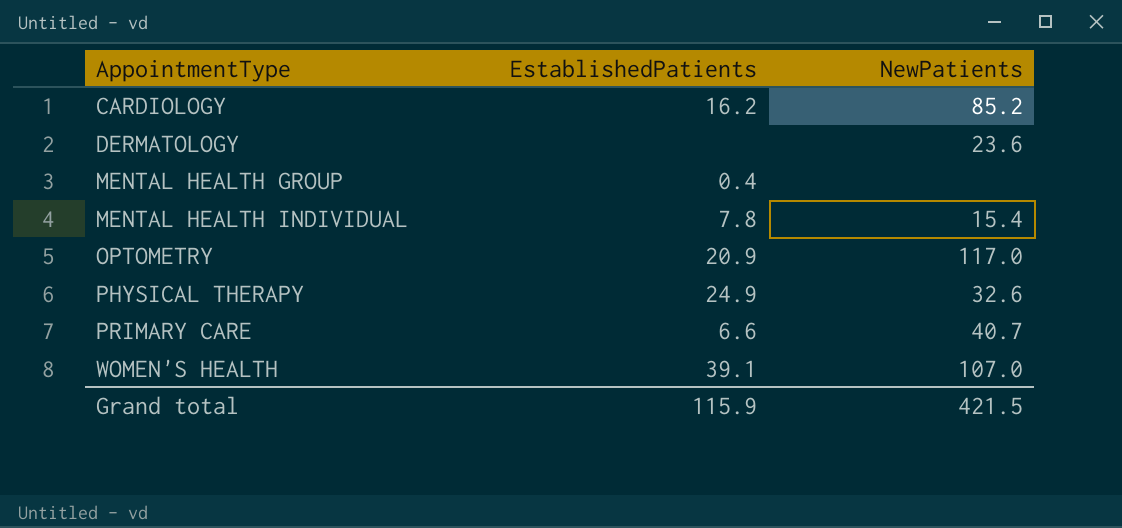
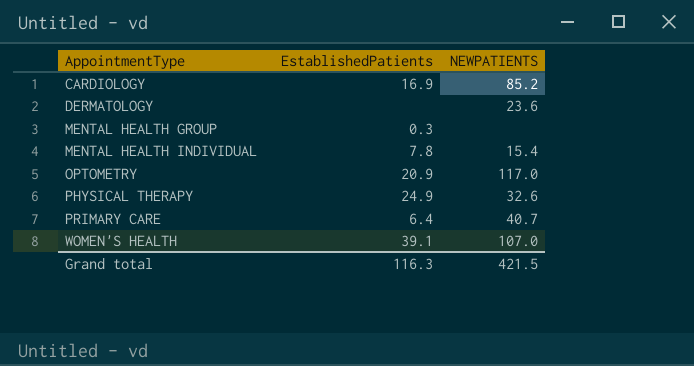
column name: NewPatients -> NEWPATIENTS
CARDIOLOGY | EstablishedPatients: 16.2 -> 16.9
MENTAL HEALTH GROUP | EstablishedPatients: 0.4 -> 0.3
PRIMARY CARE | EstablishedPatients: 6.6 -> 6.4
Grand total | EstablishedPatients: 115.9 -> 116.3

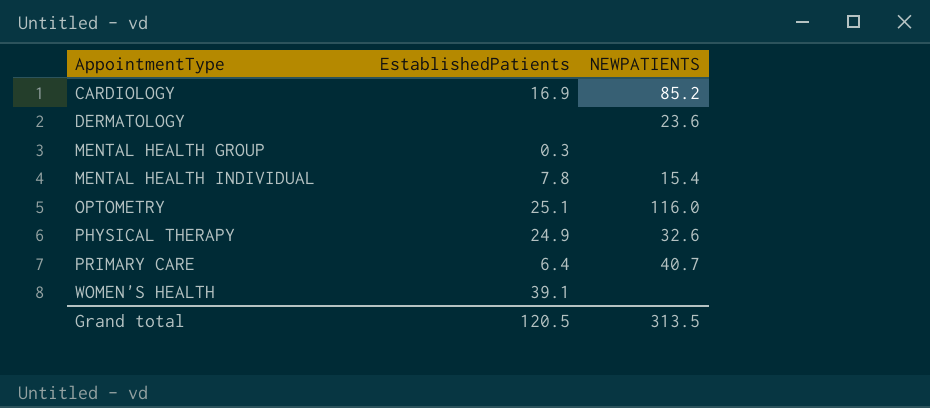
OPTOMETRY | EstablishedPatients: 20.9 -> 25.1
OPTOMETRY | NEWPATIENTS: 117.0 -> 116.0
WOMEN'S HEALTH | NEWPATIENTS: 107.0 -> none
Grand total | EstablishedPatients: 116.3 -> 120.5
Grand total | NEWPATIENTS: 421.5 -> 313.5

